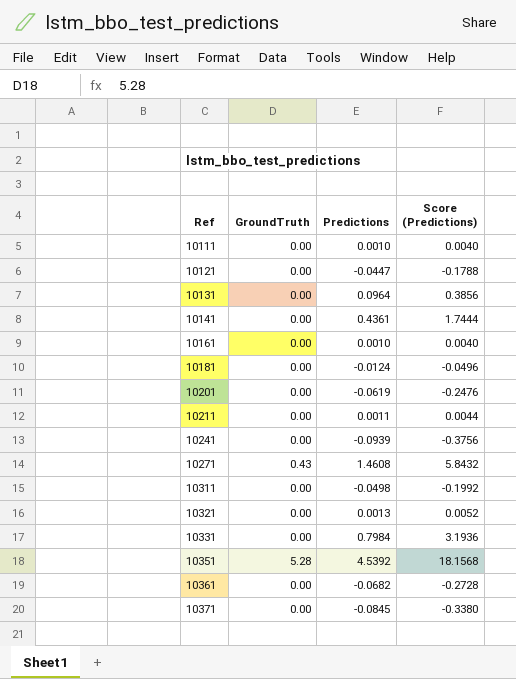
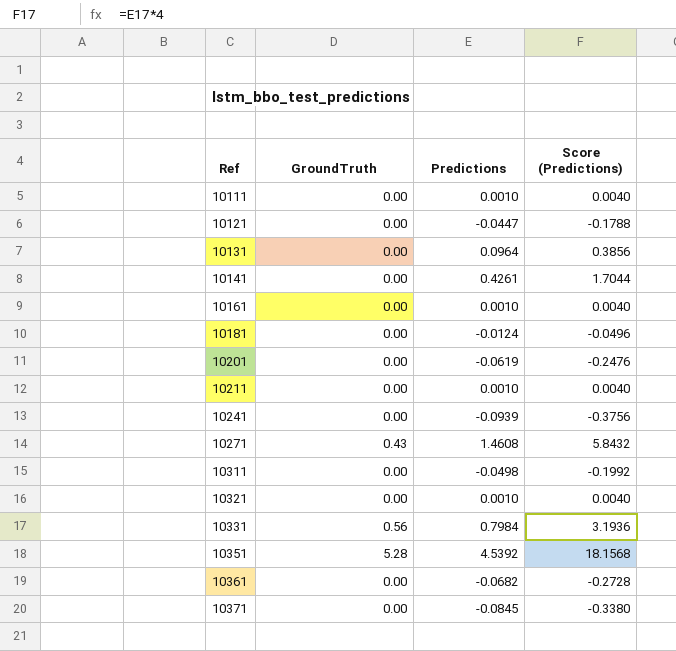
10141 | Predictions: 0.4361 -> 0.4261
10141 | Score (Predictions): 1.7444 -> 1.7044
10211 | Predictions: 0.0011 -> 0.0010
10211 | Score (Predictions): 0.0044 -> 0.0040
10321 | Predictions: 0.0013 -> 0.0010
10321 | Score (Predictions): 0.0052 -> 0.0040
10331 | GroundTruth: 0.00 -> 0.56

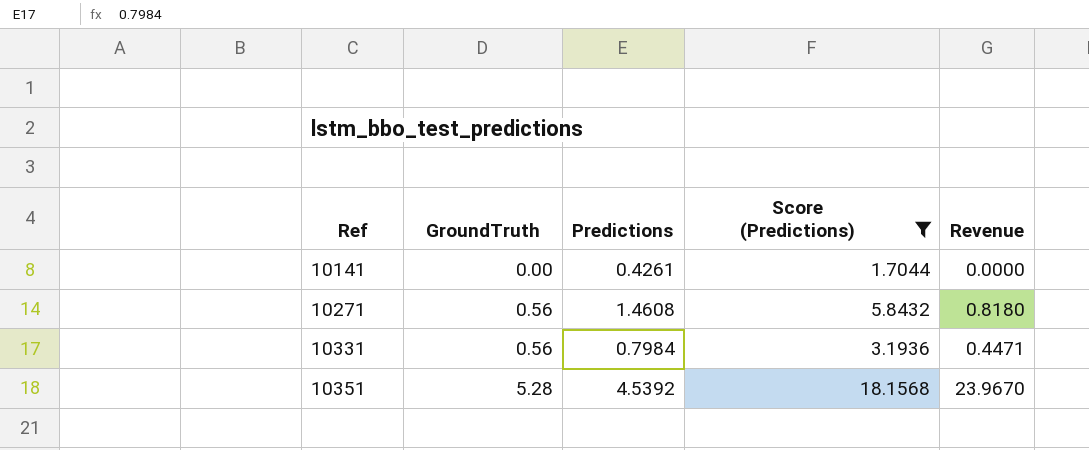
filter: none -> Score (Predictions) >= 1.7044
column Revenue | formula: none -> [GroundTruth] * [Predictions]
10271 | GroundTruth: 0.43 -> 0.56

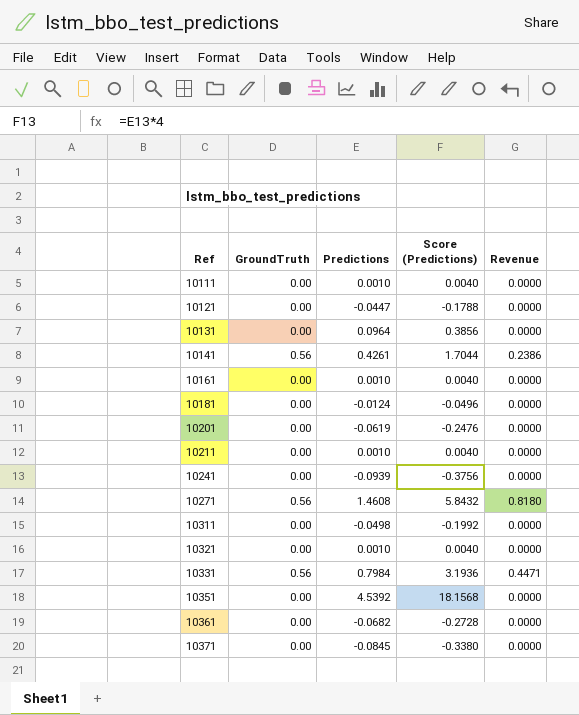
filter: Score (Predictions) >= 1.7044 -> none
10141 | GroundTruth: 0.00 -> 0.56
10141 | Revenue: 0.0000 -> 0.2386
10351 | GroundTruth: 5.28 -> 0.00
10351 | Revenue: 23.9670 -> 0.0000

